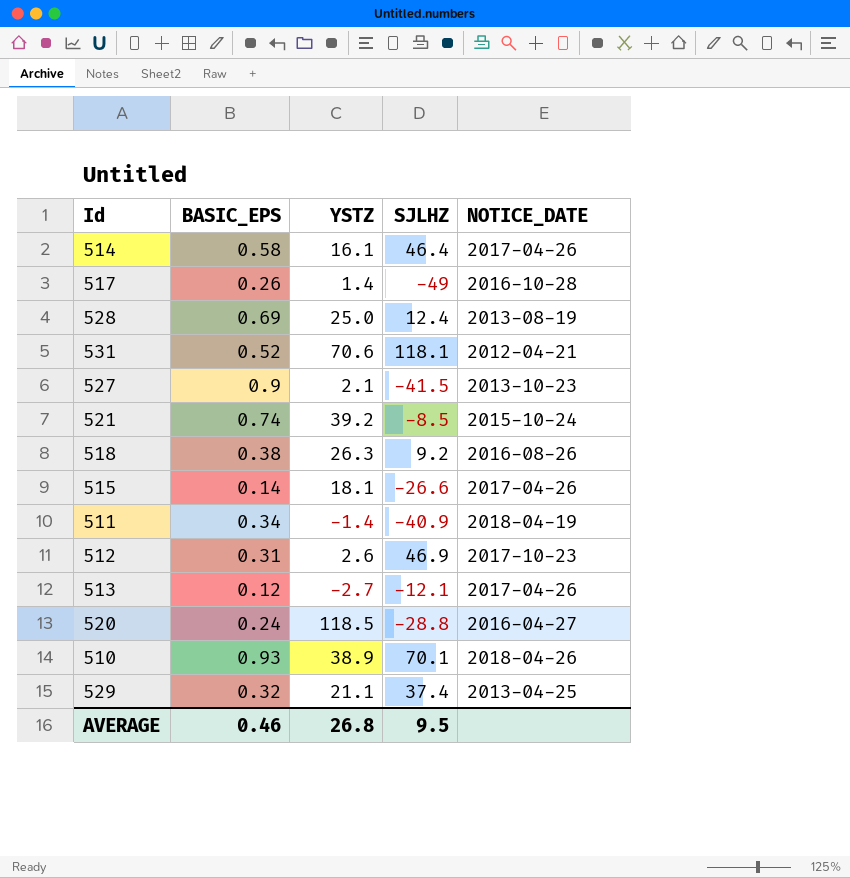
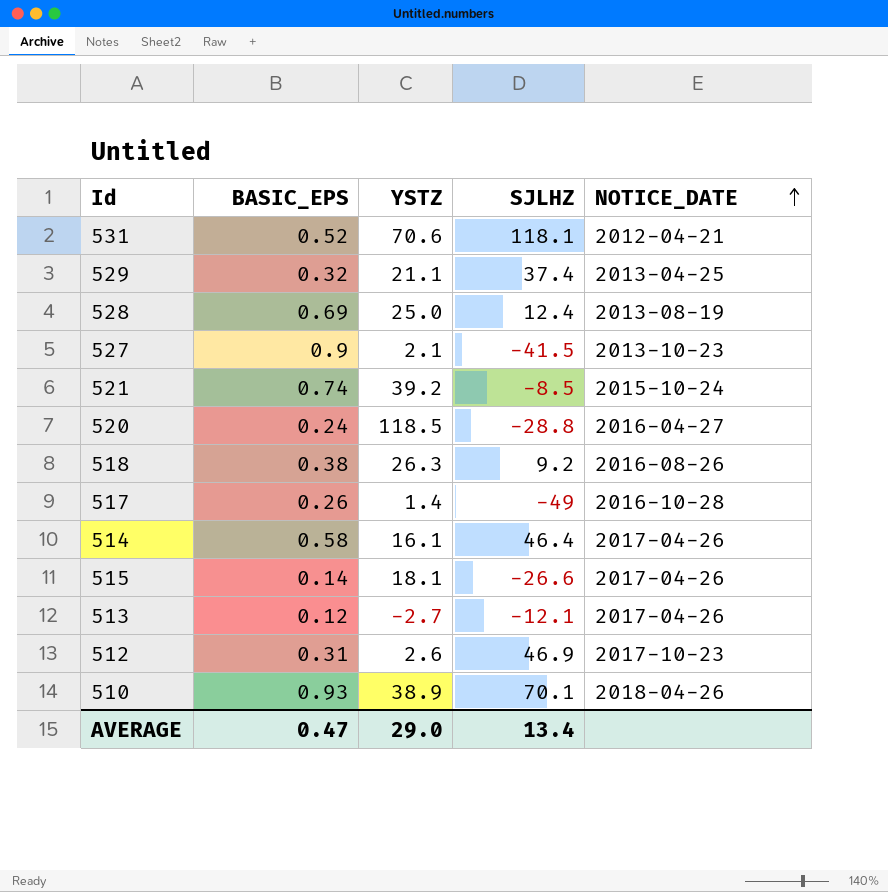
row order: none -> NOTICE_DATE ascending
row 511: 0.34 | -1.4 | -40.9 | 2018-04-19 -> none
AVERAGE | BASIC_EPS: 0.46 -> 0.47
AVERAGE | YSTZ: 26.8 -> 29.0
AVERAGE | SJLHZ: 9.5 -> 13.4

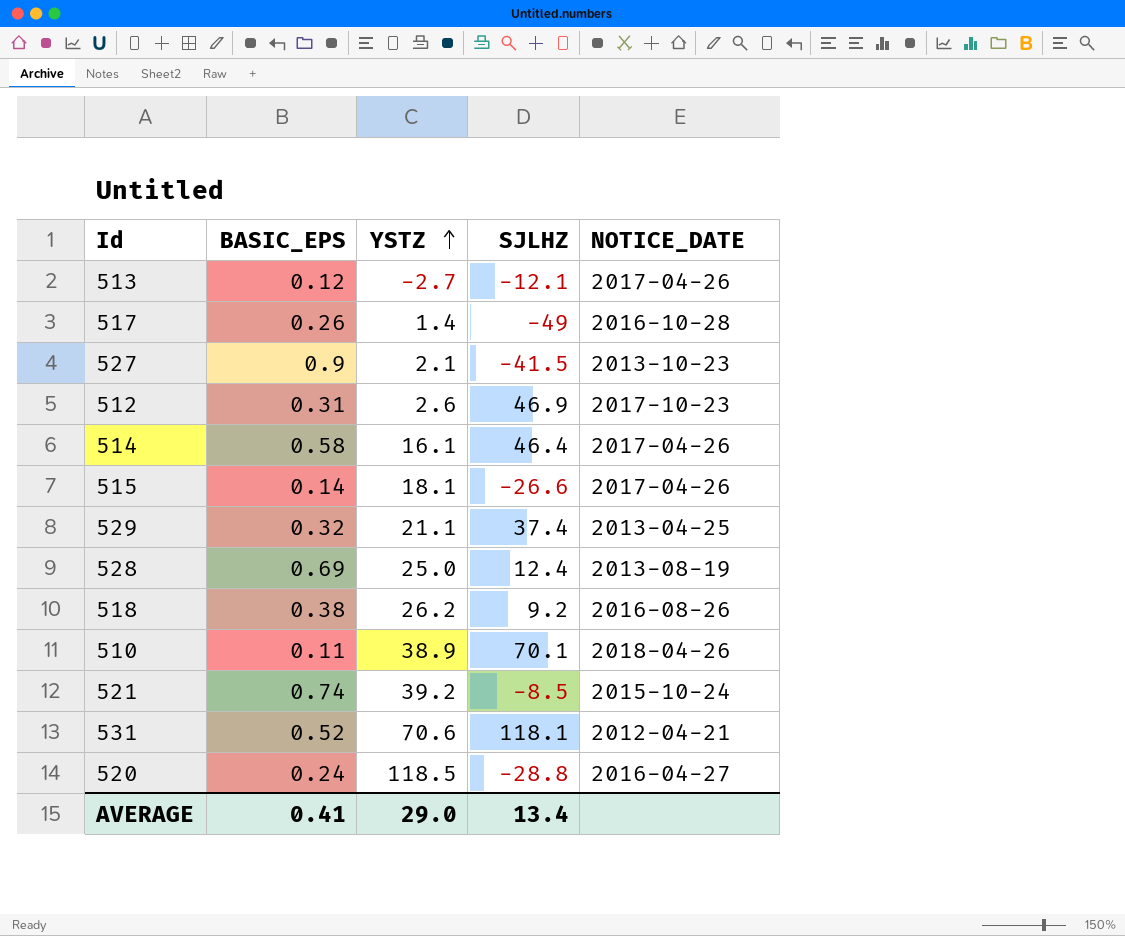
row order: NOTICE_DATE ascending -> YSTZ ascending
518 | YSTZ: 26.3 -> 26.2
510 | BASIC_EPS: 0.93 -> 0.11
AVERAGE | BASIC_EPS: 0.47 -> 0.41

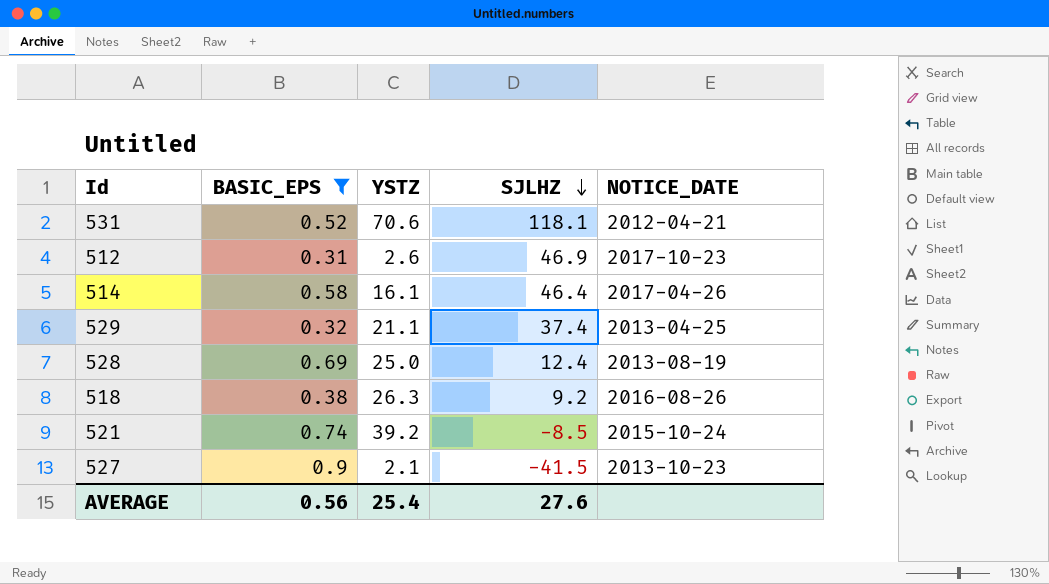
filter: none -> BASIC_EPS >= 0.31
row order: YSTZ ascending -> SJLHZ descending
518 | YSTZ: 26.2 -> 26.3
AVERAGE | BASIC_EPS: 0.41 -> 0.56
AVERAGE | YSTZ: 29.0 -> 25.4
AVERAGE | SJLHZ: 13.4 -> 27.6

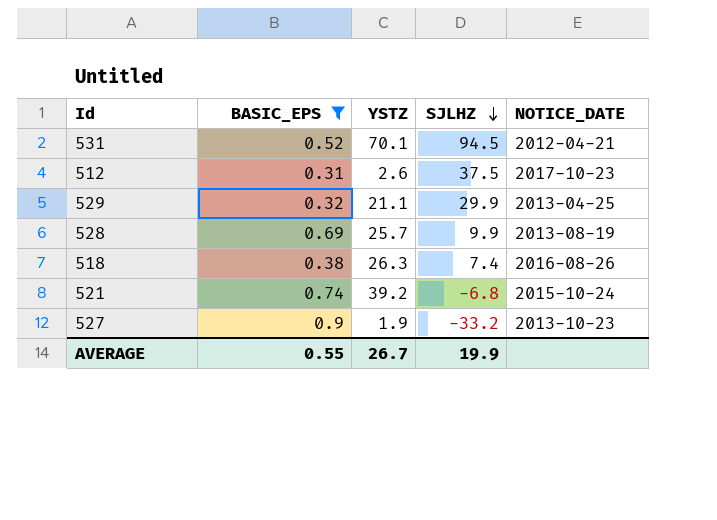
row 514: 0.58 | 16.1 | 46.4 | 2017-04-26 -> none
531 | YSTZ: 70.6 -> 70.1
531 | SJLHZ: 118.1 -> 94.5
512 | SJLHZ: 46.9 -> 37.5
529 | SJLHZ: 37.4 -> 29.9
528 | YSTZ: 25.0 -> 25.7
528 | SJLHZ: 12.4 -> 9.9
518 | SJLHZ: 9.2 -> 7.4
521 | SJLHZ: -8.5 -> -6.8
527 | YSTZ: 2.1 -> 1.9
527 | SJLHZ: -41.5 -> -33.2
AVERAGE | BASIC_EPS: 0.56 -> 0.55
AVERAGE | YSTZ: 25.4 -> 26.7
AVERAGE | SJLHZ: 27.6 -> 19.9

